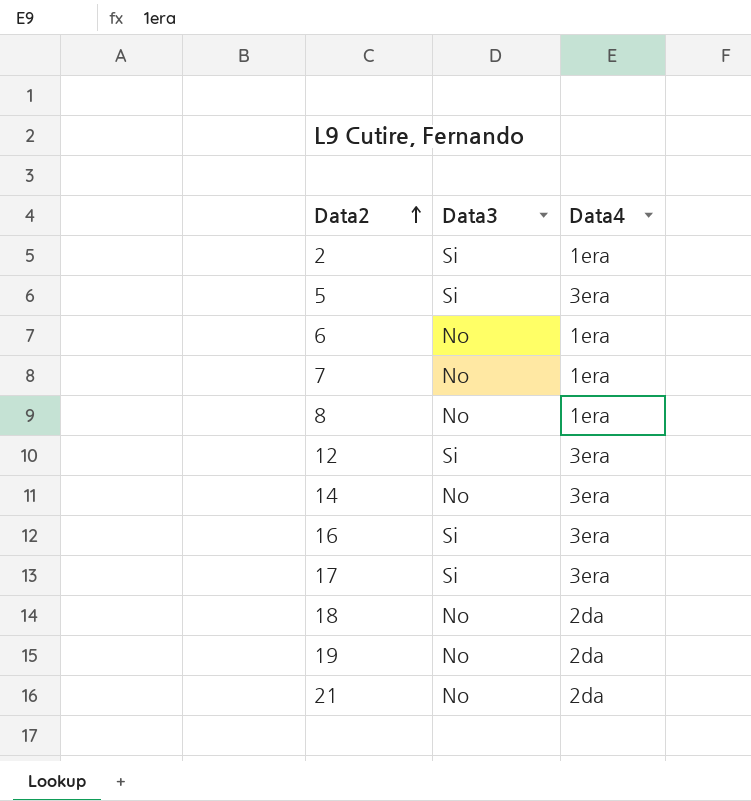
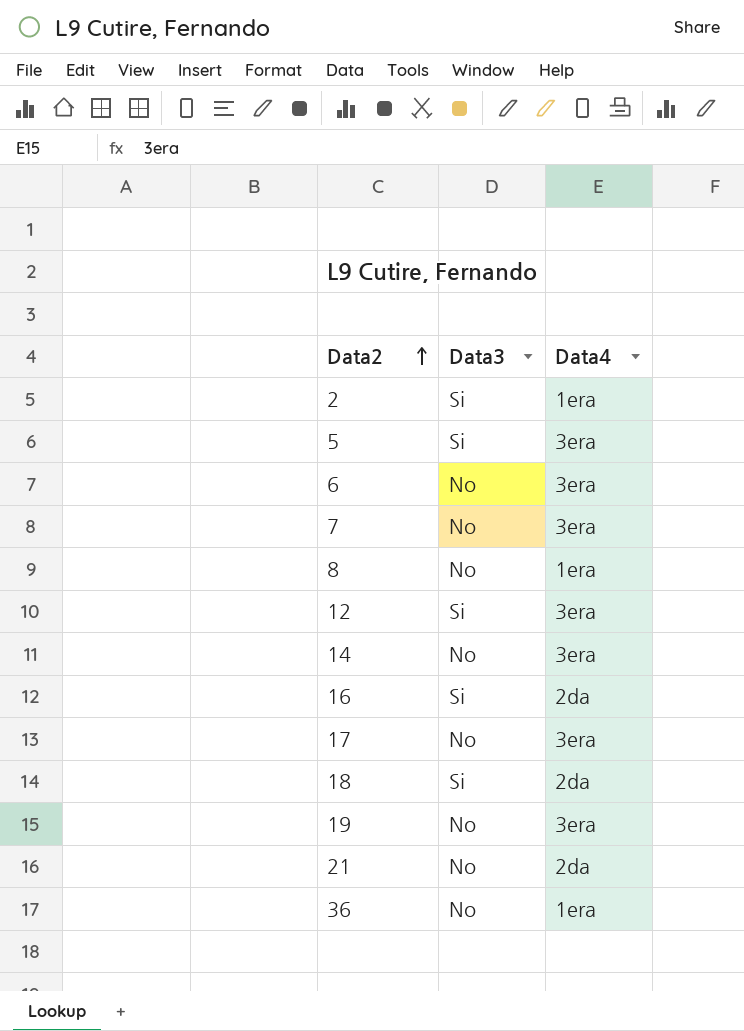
6 | Data4: 1era -> 3era
7 | Data4: 1era -> 3era
16 | Data4: 3era -> 2da
17 | Data3: Si -> No
18 | Data3: No -> Si
19 | Data4: 2da -> 3era
row 36: none -> No | 1era

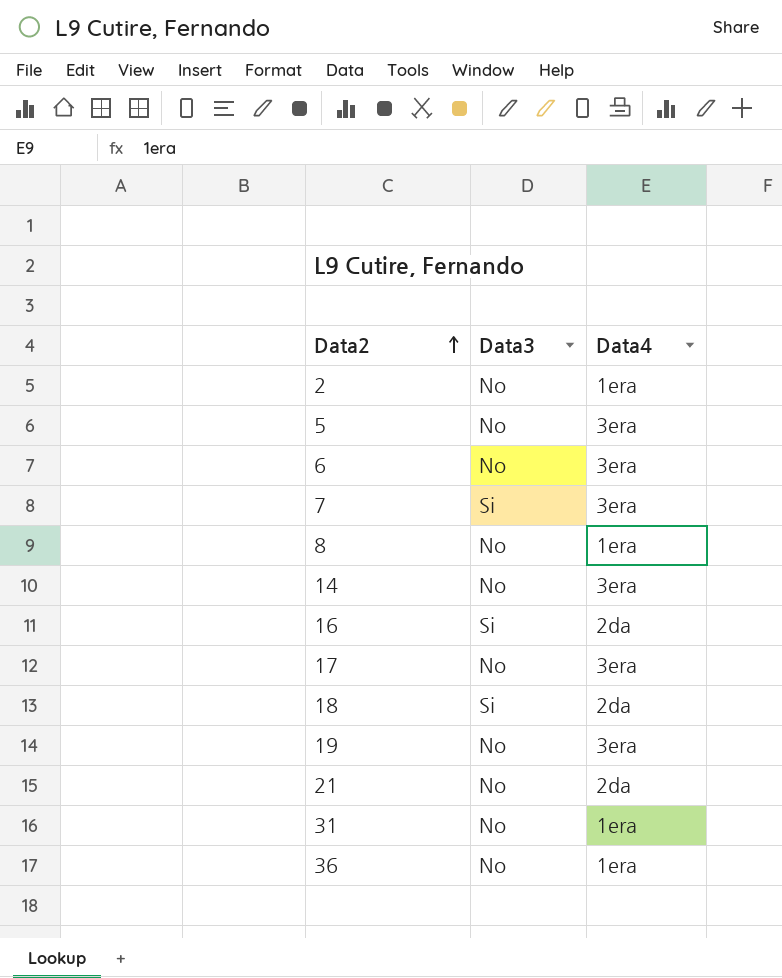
row 12: Si | 3era -> none
2 | Data3: Si -> No
5 | Data3: Si -> No
7 | Data3: No -> Si
row 31: none -> No | 1era

